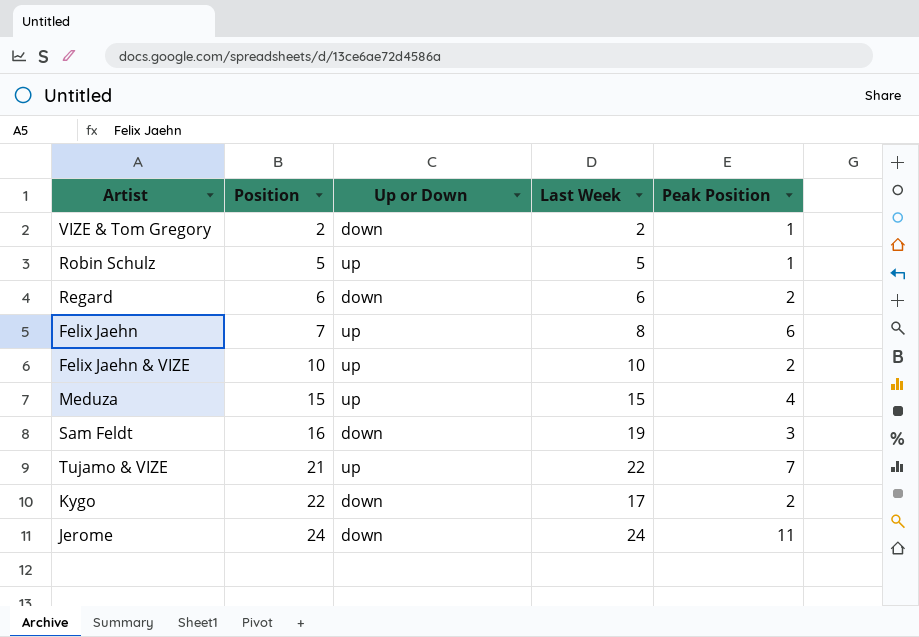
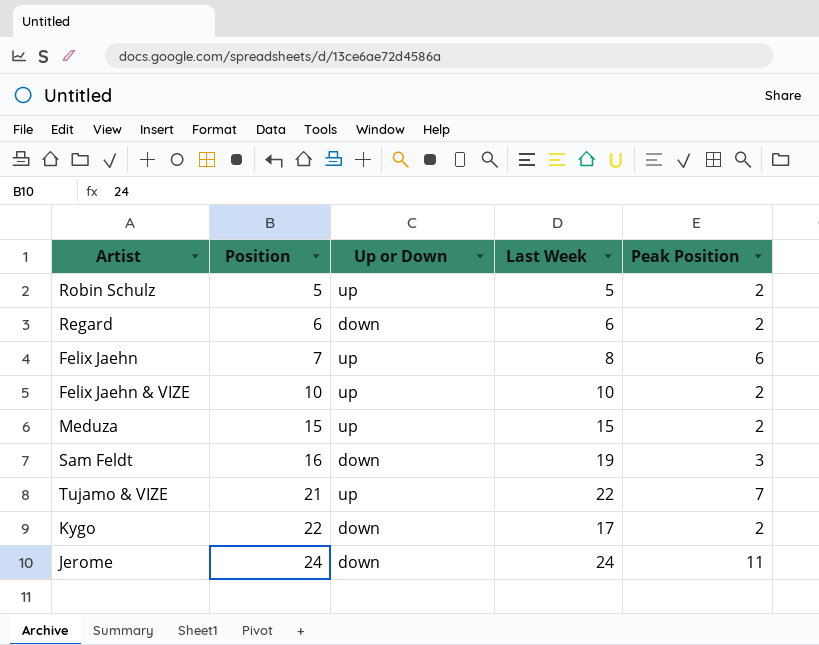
row VIZE & Tom Gregory: 2 | down | 2 | 1 -> none
Robin Schulz | Peak Position: 1 -> 2
Meduza | Peak Position: 4 -> 2

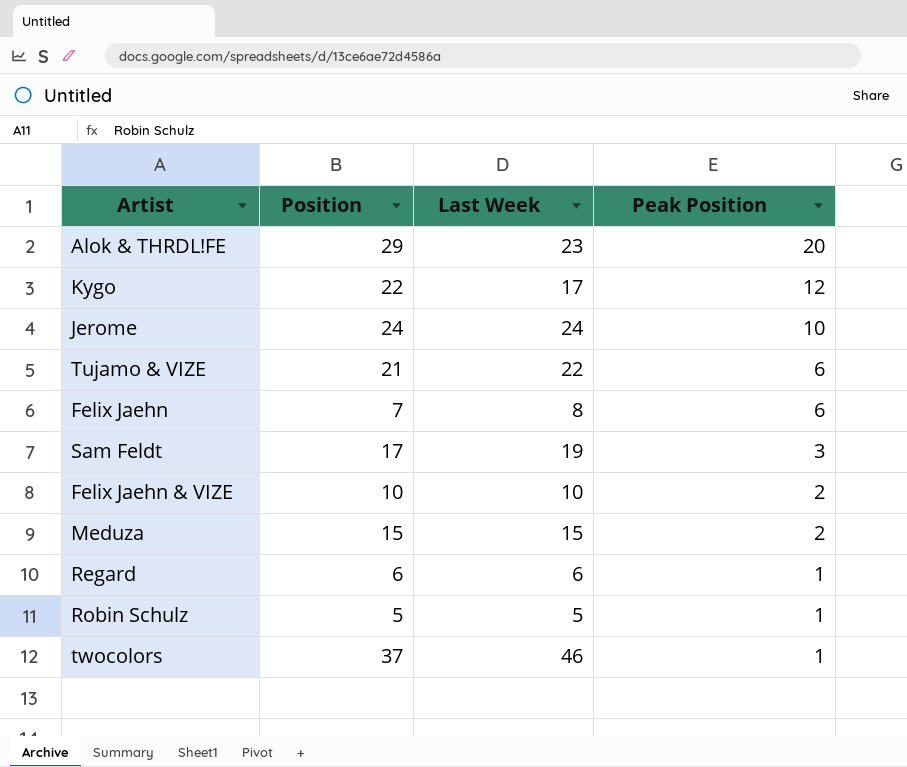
row order: Position ascending -> Peak Position descending
column Up or Down | position: 3 -> none
row Alok & THRDL!FE: none -> 29 | 23 | 20
Kygo | Peak Position: 2 -> 12
Jerome | Peak Position: 11 -> 10
Tujamo & VIZE | Peak Position: 7 -> 6
Sam Feldt | Position: 16 -> 17
Regard | Peak Position: 2 -> 1
Robin Schulz | Peak Position: 2 -> 1
row twocolors: none -> 37 | 46 | 1

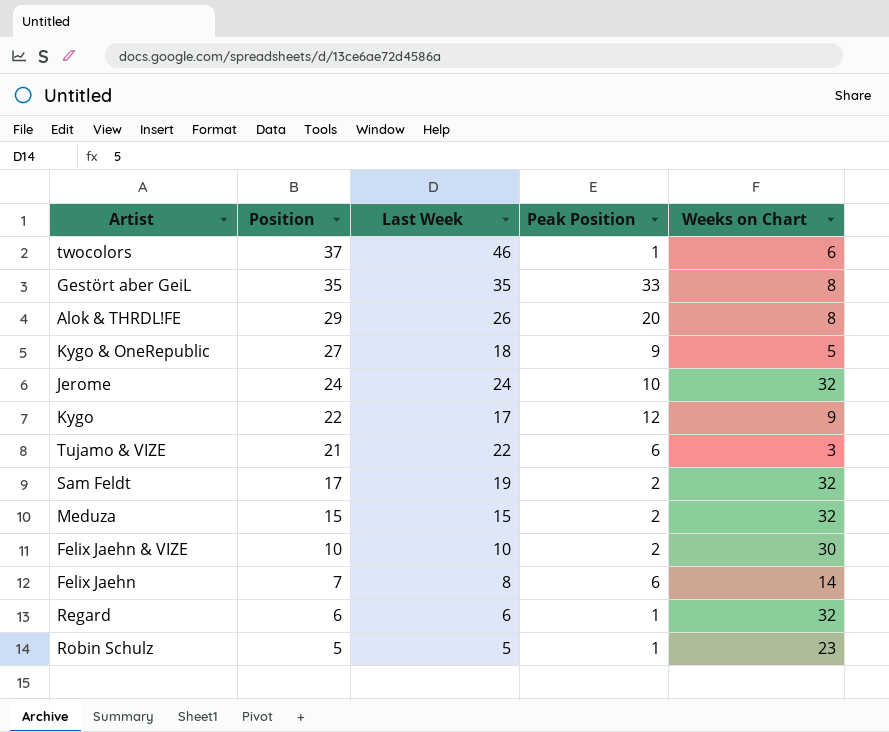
row order: Peak Position descending -> Position descending
column Weeks on Chart | position: none -> 5
row Gestört aber GeiL: none -> 35 | 35 | 33 | 8
Alok & THRDL!FE | Last Week: 23 -> 26
row Kygo & OneRepublic: none -> 27 | 18 | 9 | 5
Sam Feldt | Peak Position: 3 -> 2

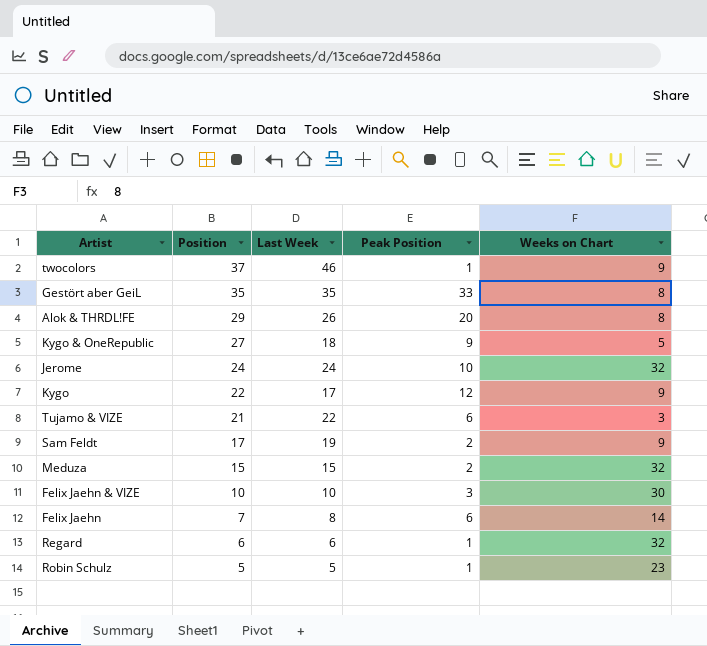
twocolors | Weeks on Chart: 6 -> 9
Sam Feldt | Weeks on Chart: 32 -> 9
Felix Jaehn & VIZE | Peak Position: 2 -> 3

